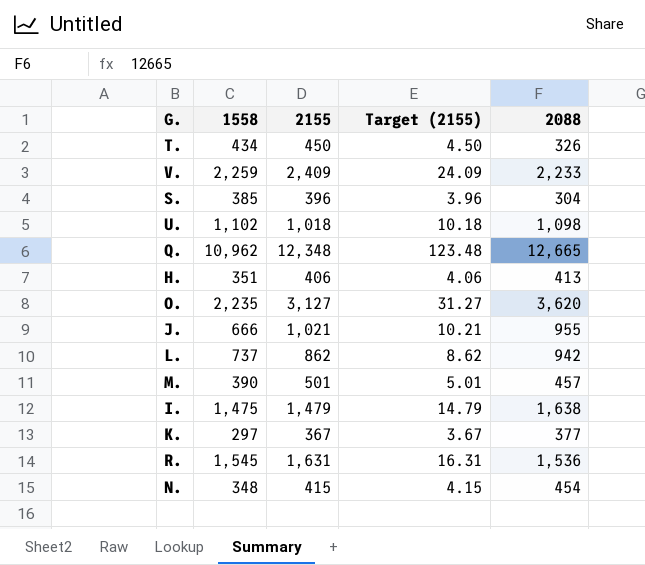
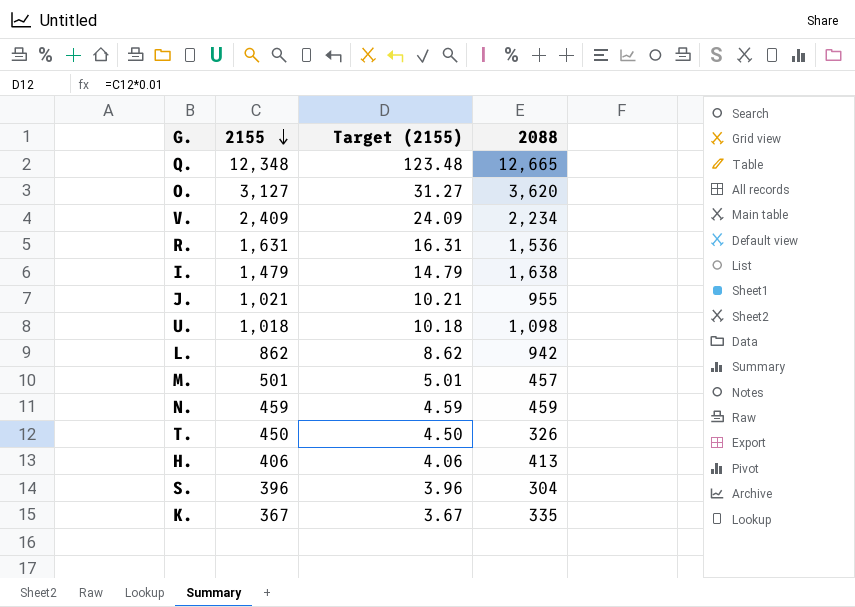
row order: none -> 2155 descending
column 1558 | position: 2 -> none
V. | 2088: 2,233 -> 2,234
N. | 2155: 415 -> 459
N. | Target (2155): 4.15 -> 4.59
N. | 2088: 454 -> 459
K. | 2088: 377 -> 335

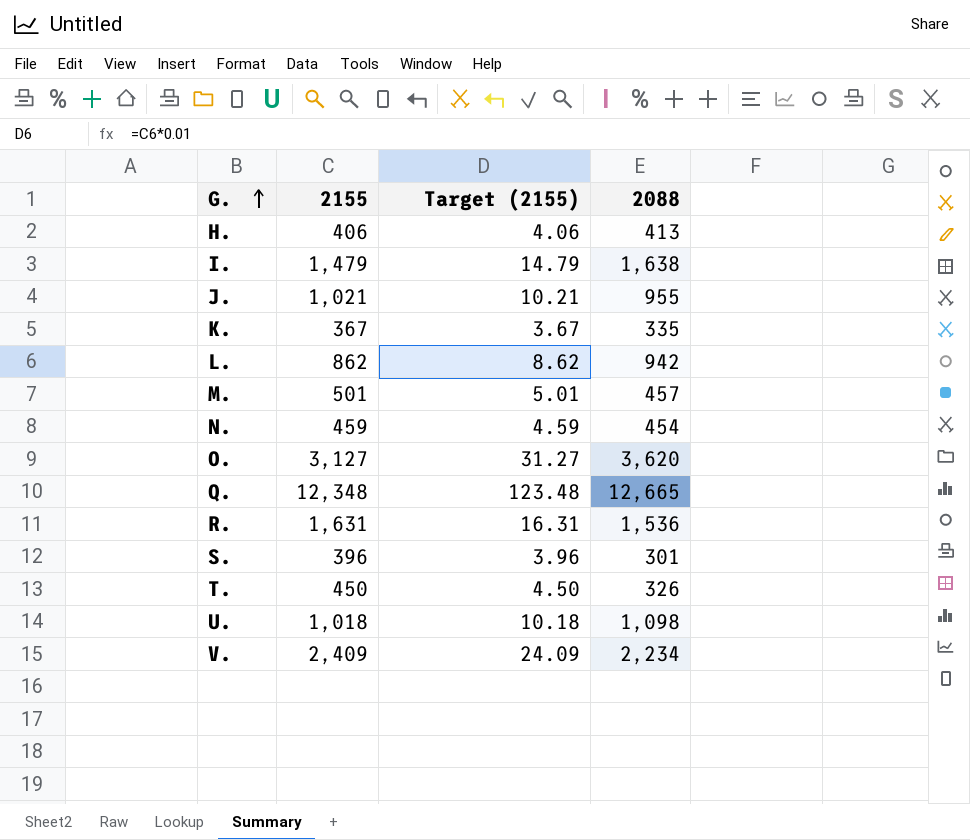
row order: 2155 descending -> G. ascending
N. | 2088: 459 -> 454
S. | 2088: 304 -> 301

